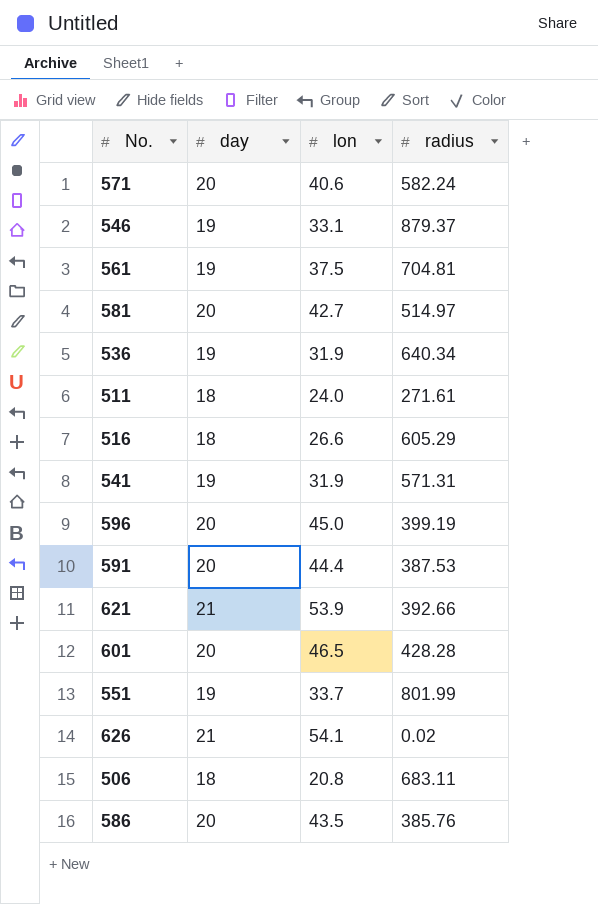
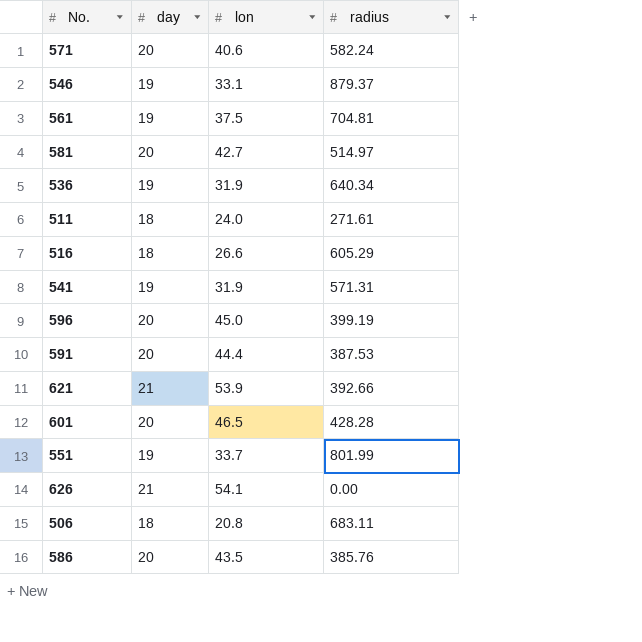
626 | radius: 0.02 -> 0.00

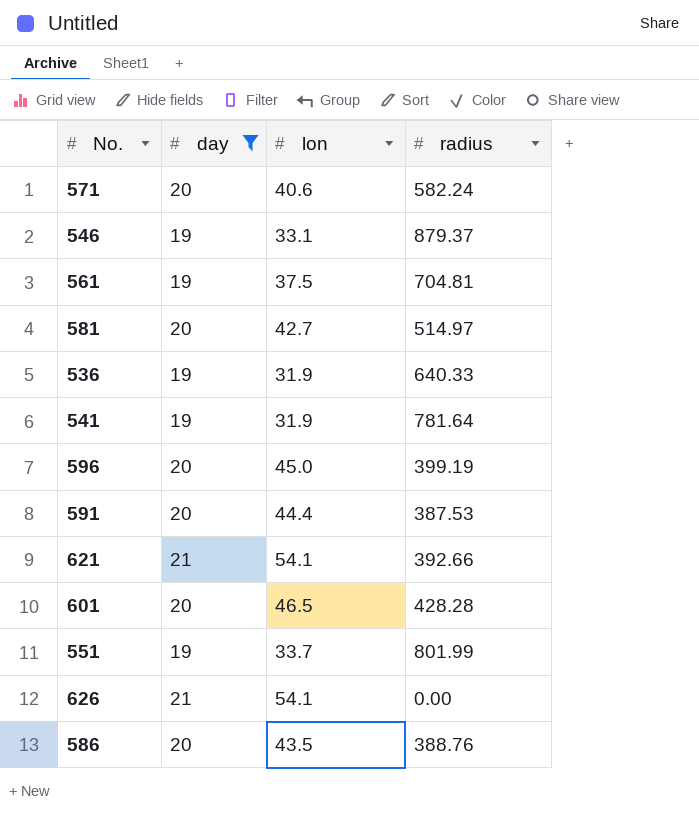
filter: none -> day != 18
536 | radius: 640.34 -> 640.33
541 | radius: 571.31 -> 781.64
621 | lon: 53.9 -> 54.1
586 | radius: 385.76 -> 388.76

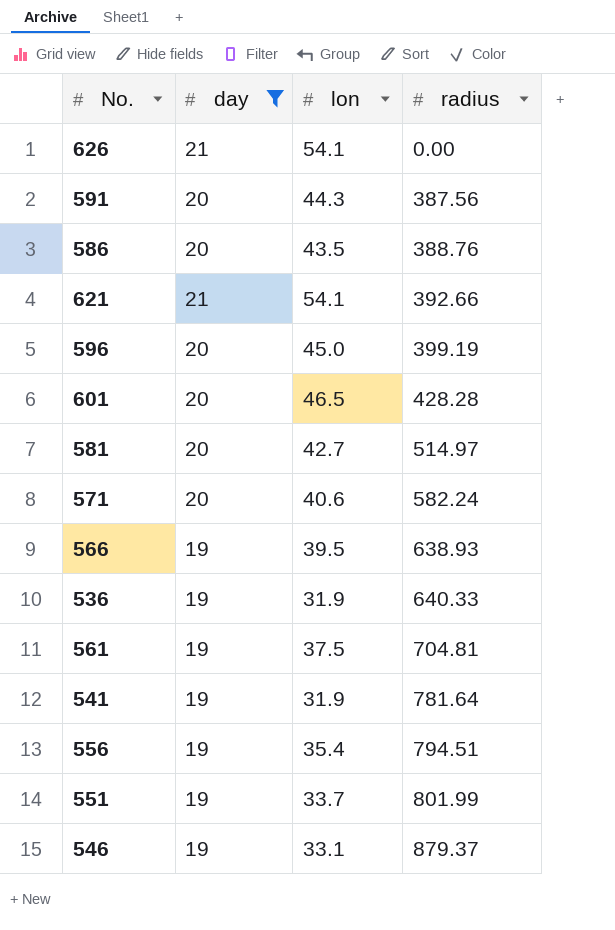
row order: none -> radius ascending
591 | lon: 44.4 -> 44.3
591 | radius: 387.53 -> 387.56
row 566: none -> 19 | 39.5 | 638.93
row 556: none -> 19 | 35.4 | 794.51

